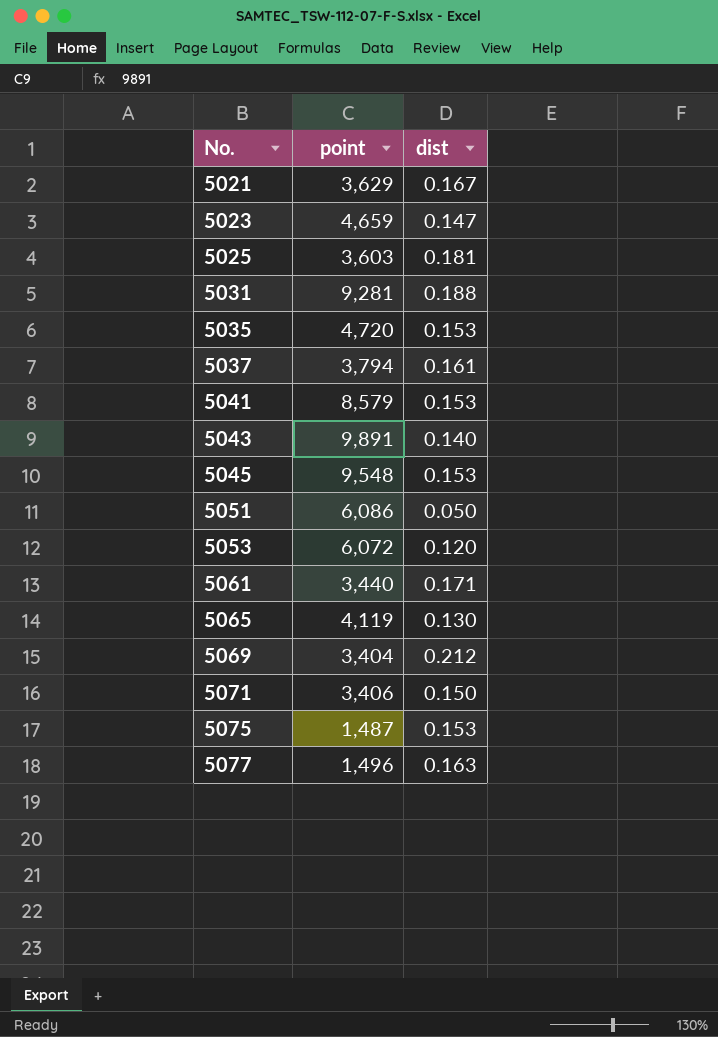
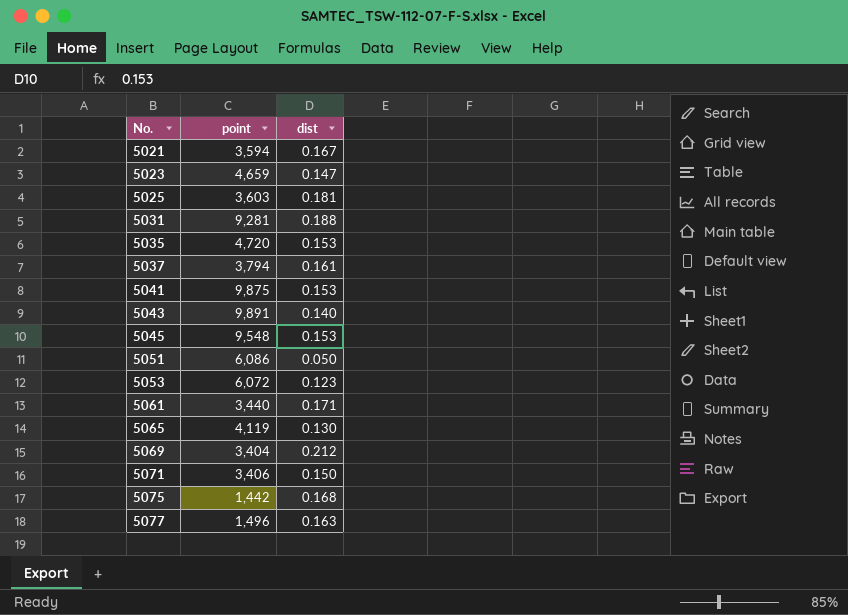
5021 | point: 3,629 -> 3,594
5041 | point: 8,579 -> 9,875
5053 | dist: 0.120 -> 0.123
5075 | point: 1,487 -> 1,442
5075 | dist: 0.153 -> 0.168

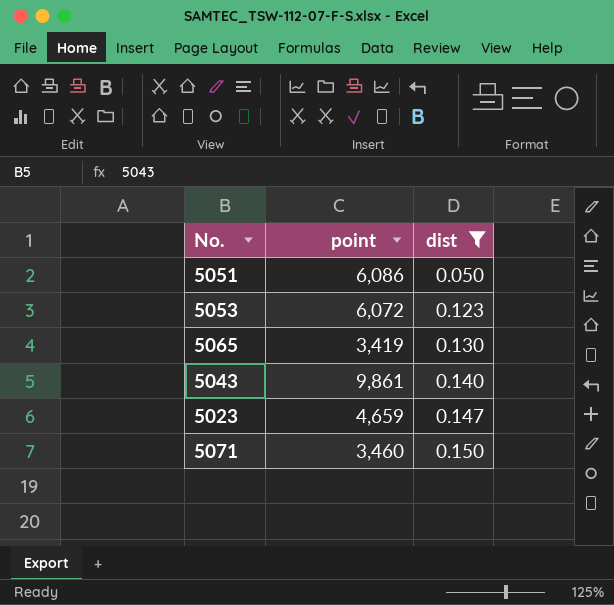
filter: none -> dist <= 0.150
row order: No. ascending -> dist ascending
5065 | point: 4,119 -> 3,419
5043 | point: 9,891 -> 9,861
5071 | point: 3,406 -> 3,460

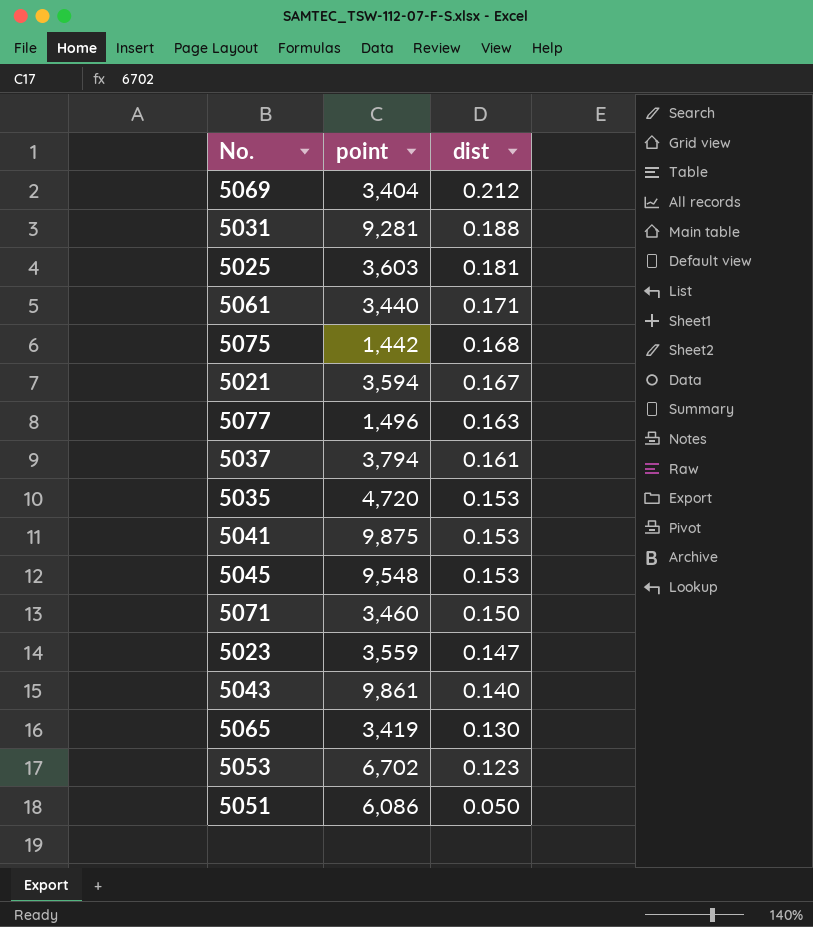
filter: dist <= 0.150 -> none
row order: dist ascending -> dist descending
5023 | point: 4,659 -> 3,559
5053 | point: 6,072 -> 6,702

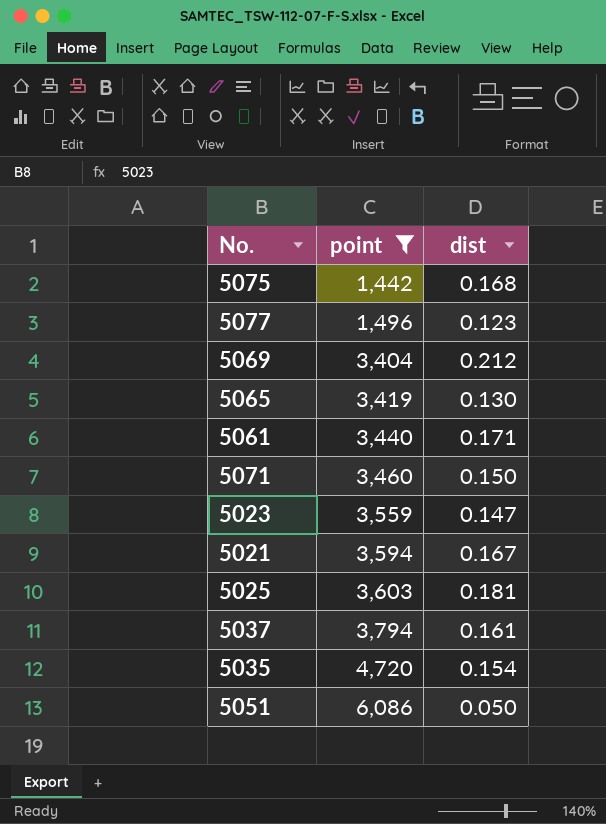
filter: none -> point <= 6,086
row order: dist descending -> point ascending
5077 | dist: 0.163 -> 0.123
5035 | dist: 0.153 -> 0.154

